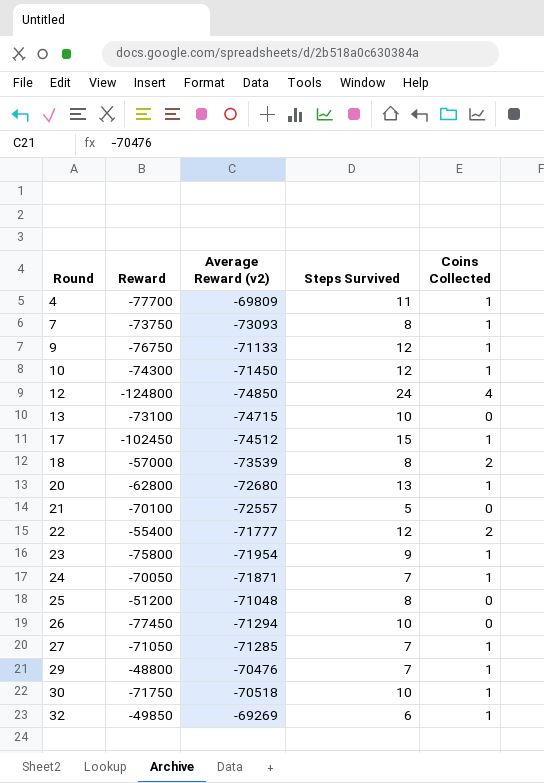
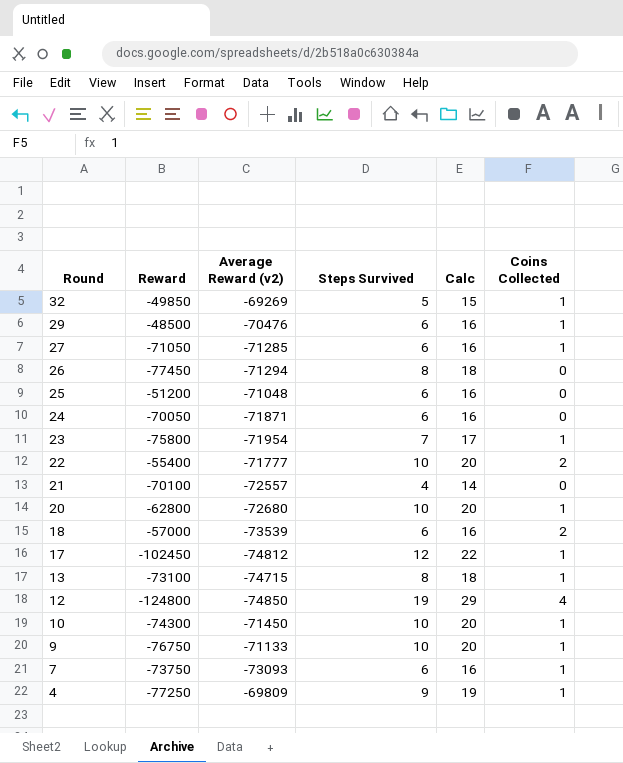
row order: Round ascending -> Round descending
column Calc | formula: none -> [Steps Survived] + 10
row 30: -71750 | -70518 | 10 | 1 -> none
32 | Steps Survived: 6 -> 5
29 | Reward: -48800 -> -48500
29 | Steps Survived: 7 -> 6
27 | Steps Survived: 7 -> 6
26 | Steps Survived: 10 -> 8
25 | Steps Survived: 8 -> 6
24 | Steps Survived: 7 -> 6
24 | Coins Collected: 1 -> 0
23 | Steps Survived: 9 -> 7
22 | Steps Survived: 12 -> 10
21 | Steps Survived: 5 -> 4
20 | Steps Survived: 13 -> 10
18 | Steps Survived: 8 -> 6
17 | Average Reward (v2): -74512 -> -74812
17 | Steps Survived: 15 -> 12
13 | Steps Survived: 10 -> 8
13 | Coins Collected: 0 -> 1
12 | Steps Survived: 24 -> 19
10 | Steps Survived: 12 -> 10
9 | Steps Survived: 12 -> 10
7 | Steps Survived: 8 -> 6
4 | Reward: -77700 -> -77250
4 | Steps Survived: 11 -> 9

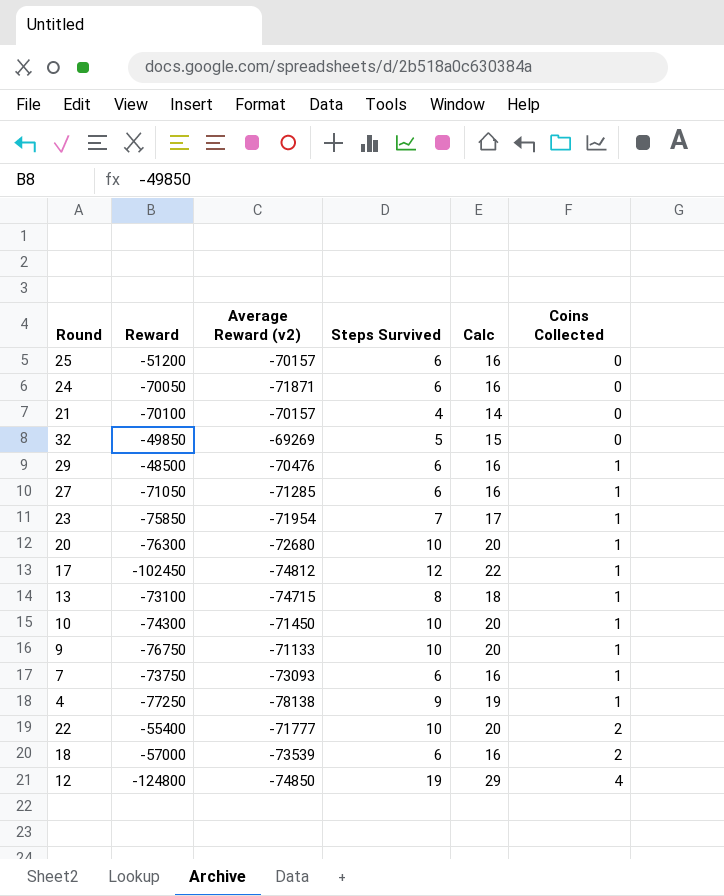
row order: Round descending -> Coins Collected ascending
row 26: -77450 | -71294 | 8 | 18 | 0 -> none
25 | Average Reward (v2): -71048 -> -70157
21 | Average Reward (v2): -72557 -> -70157
32 | Coins Collected: 1 -> 0
23 | Reward: -75800 -> -75850
20 | Reward: -62800 -> -76300
4 | Average Reward (v2): -69809 -> -78138

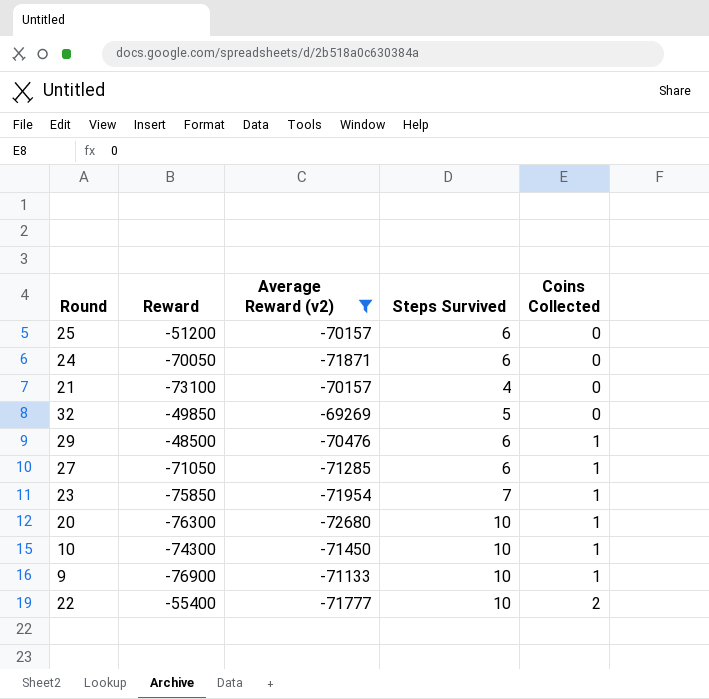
filter: none -> Average Reward (v2) >= -72680
column Calc | formula: [Steps Survived] + 10 -> none
21 | Reward: -70100 -> -73100
9 | Reward: -76750 -> -76900

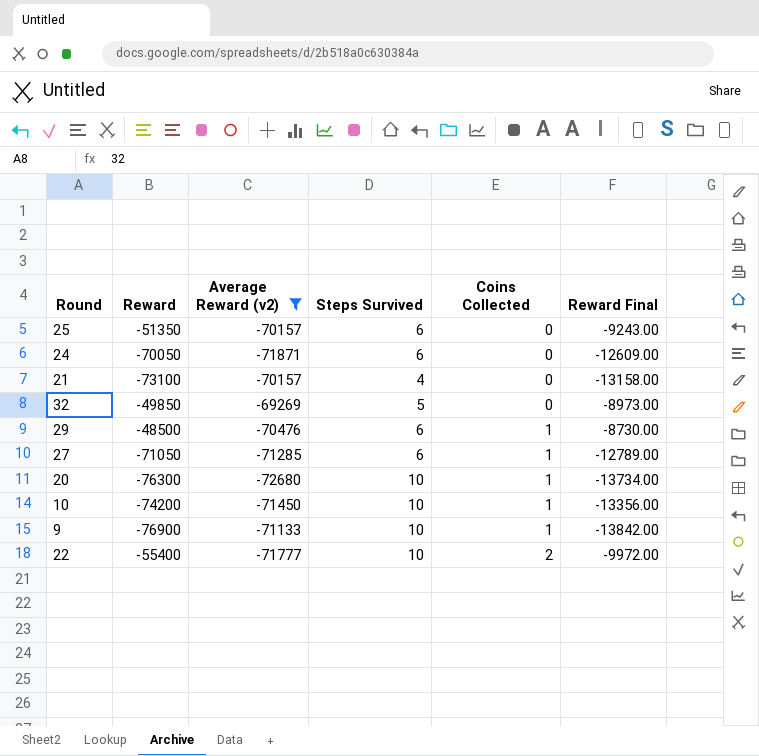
column Reward Final | formula: none -> [Reward] * 0.18
row 23: -75850 | -71954 | 7 | 1 -> none
25 | Reward: -51200 -> -51350
10 | Reward: -74300 -> -74200

